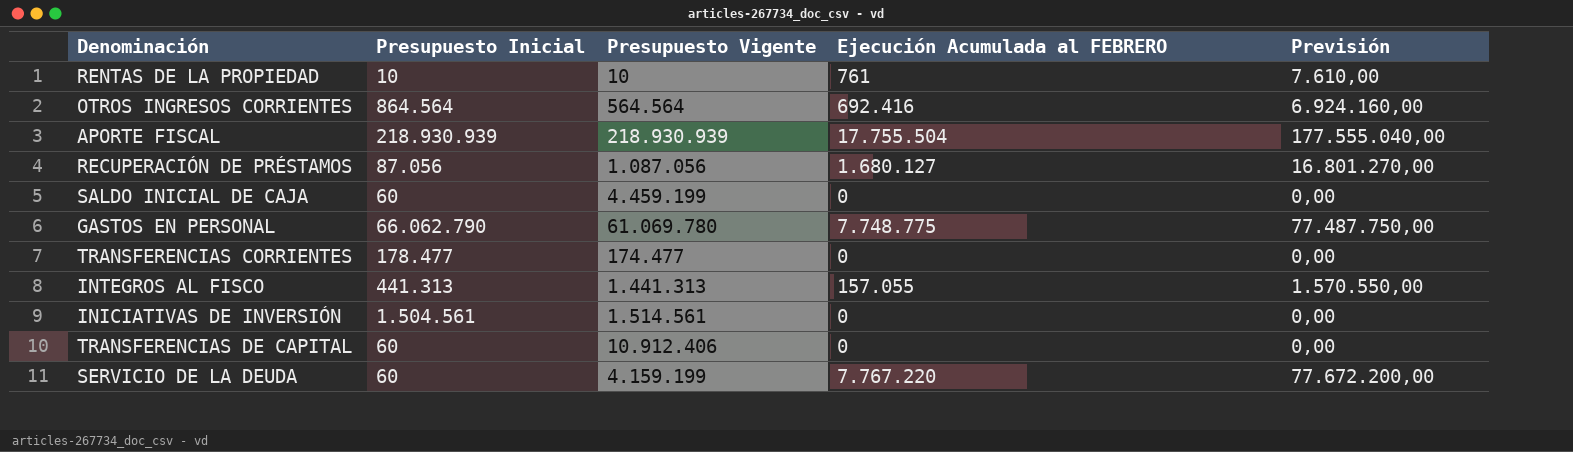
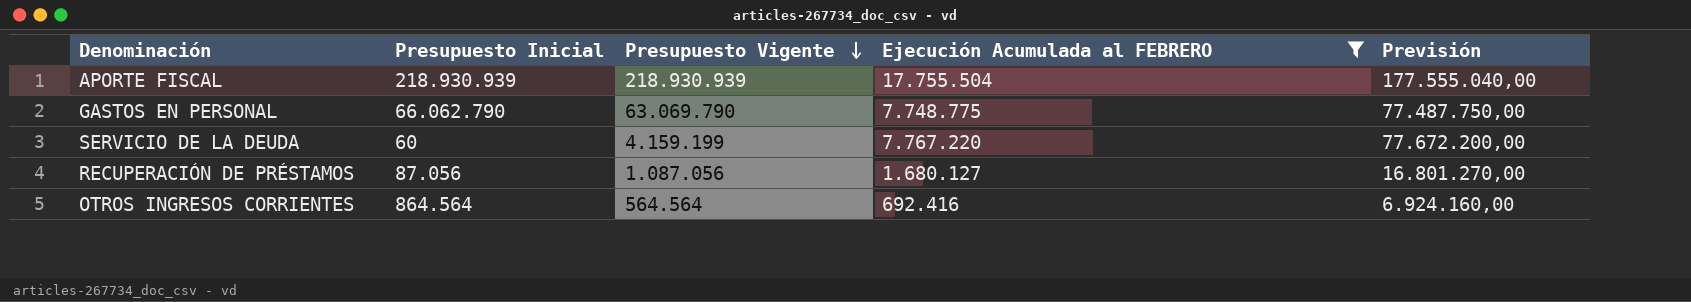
filter: none -> Ejecución Acumulada al FEBRERO >= 692.416
row order: none -> Presupuesto Vigente descending
GASTOS EN PERSONAL | Presupuesto Vigente: 61.069.780 -> 63.069.790

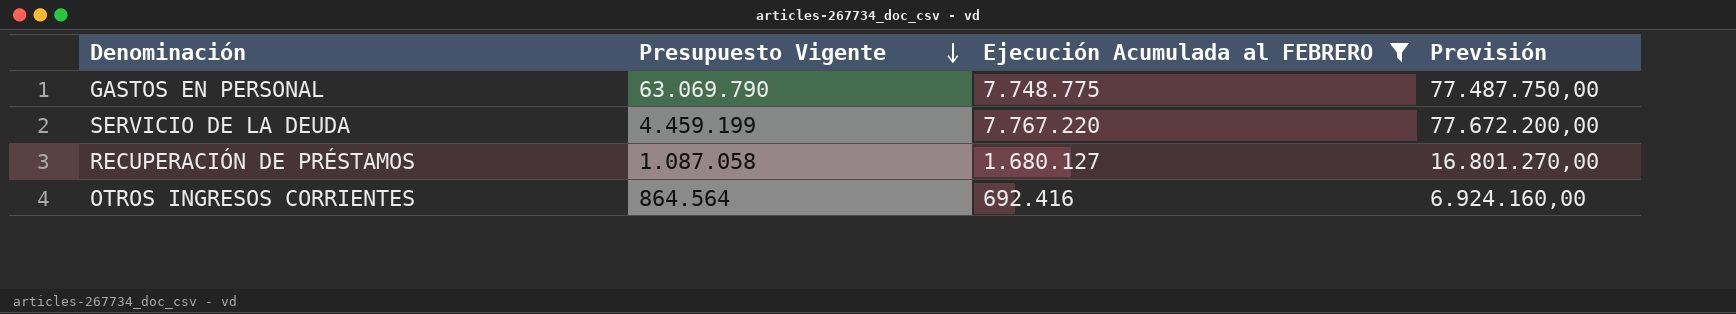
column Presupuesto Inicial | position: 2 -> none
row APORTE FISCAL: 218.930.939 | 218.930.939 | 17.755.504 | 177.555.040,00 -> none
SERVICIO DE LA DEUDA | Presupuesto Vigente: 4.159.199 -> 4.459.199
RECUPERACIÓN DE PRÉSTAMOS | Presupuesto Vigente: 1.087.056 -> 1.087.058
OTROS INGRESOS CORRIENTES | Presupuesto Vigente: 564.564 -> 864.564

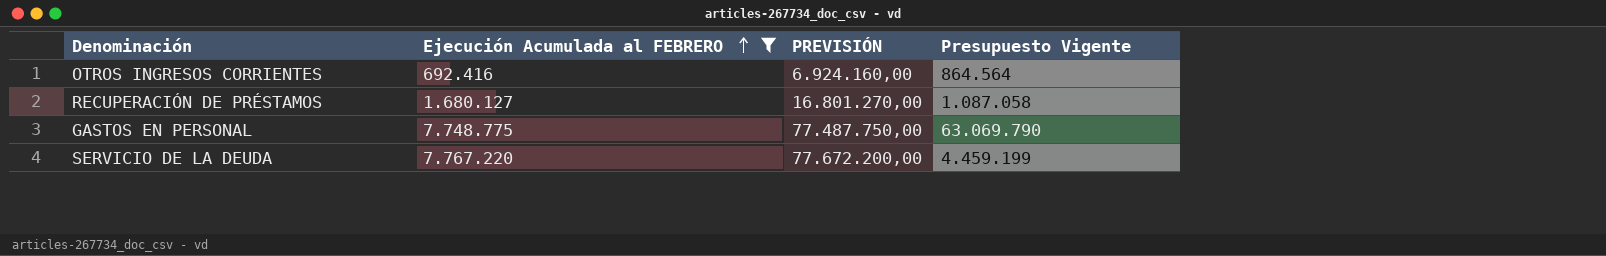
row order: Presupuesto Vigente descending -> Ejecución Acumulada al FEBRERO ascending
column name: Previsión -> PREVISIÓN
column Presupuesto Vigente | position: 2 -> 4

